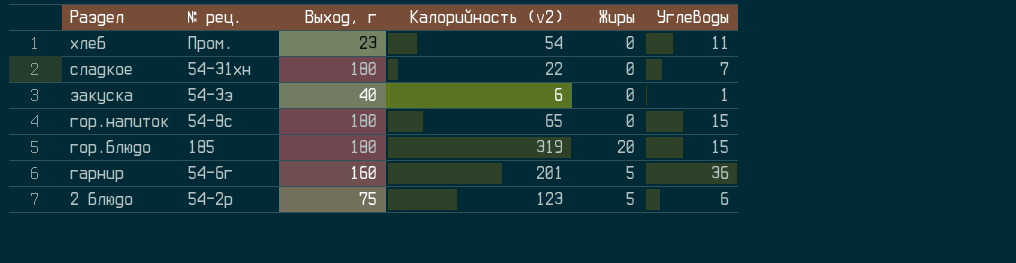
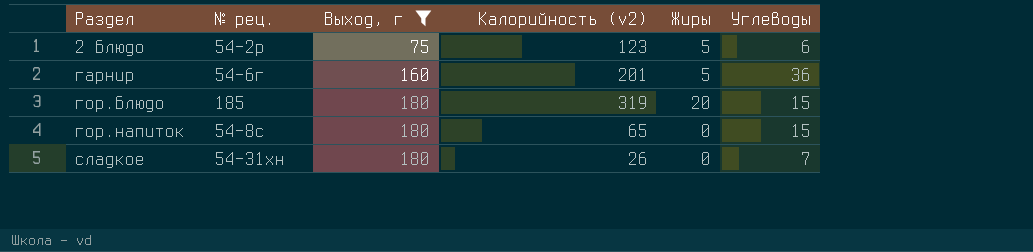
filter: none -> Выход, г >= 75
row order: Раздел descending -> Раздел ascending
сладкое | Калорийность (v2): 22 -> 26

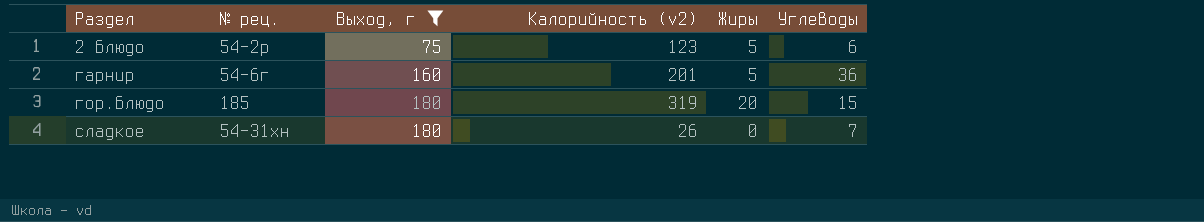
row гор.напиток: 54-8с | 180 | 65 | 0 | 15 -> none

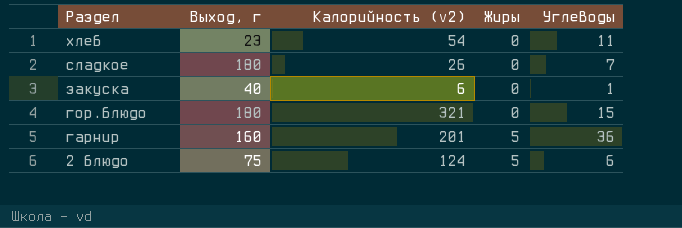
filter: Выход, г >= 75 -> none
row order: Раздел ascending -> Раздел descending
column № рец. | position: 2 -> none
гор.блюдо | Калорийность (v2): 319 -> 321
гор.блюдо | Жиры: 20 -> 0
2 блюдо | Калорийность (v2): 123 -> 124

